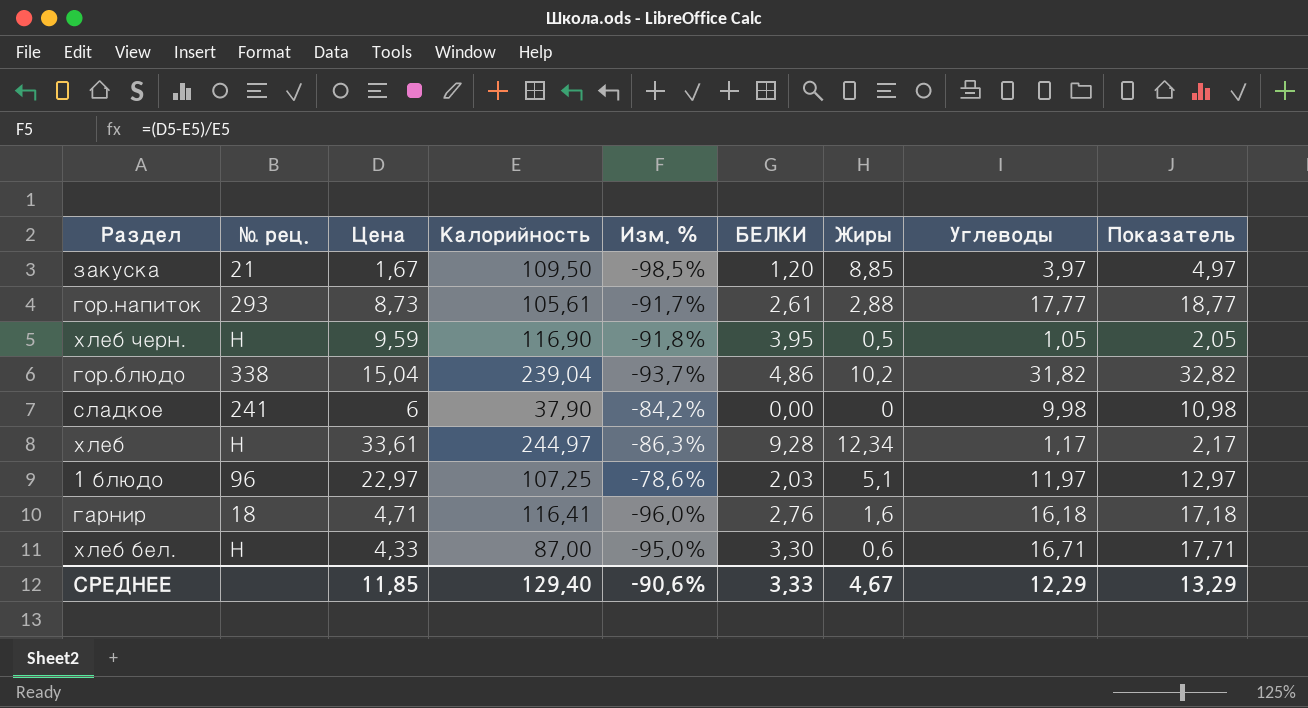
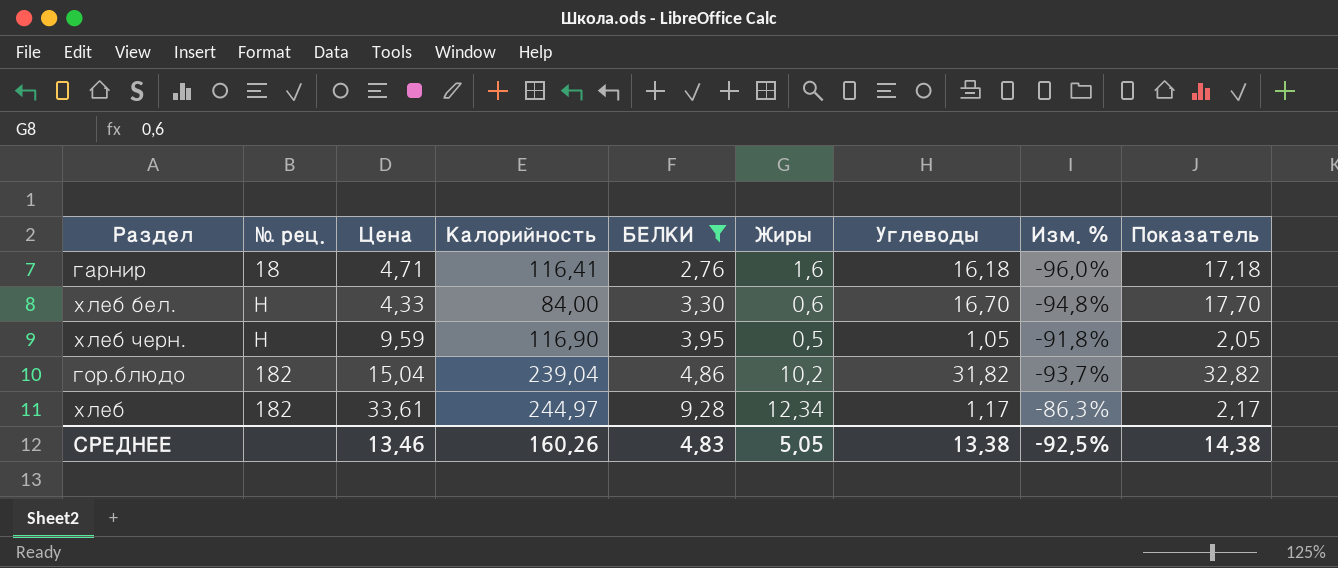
filter: none -> БЕЛКИ >= 2,76
row order: none -> БЕЛКИ ascending
column Изм. % | position: 5 -> 8
хлеб бел. | Калорийность: 87,00 -> 84,00
хлеб бел. | Углеводы: 16,71 -> 16,70
хлеб бел. | Изм. %: -95,0% -> -94,8%
хлеб бел. | Показатель: 17,71 -> 17,70
гор.блюдо | № рец.: 338 -> 182
хлеб | № рец.: Н -> 182
СРЕДНЕЕ | Цена: 11,85 -> 13,46
СРЕДНЕЕ | Калорийность: 129,40 -> 160,26
СРЕДНЕЕ | БЕЛКИ: 3,33 -> 4,83
СРЕДНЕЕ | Жиры: 4,67 -> 5,05
СРЕДНЕЕ | Углеводы: 12,29 -> 13,38
СРЕДНЕЕ | Изм. %: -90,6% -> -92,5%
СРЕДНЕЕ | Показатель: 13,29 -> 14,38

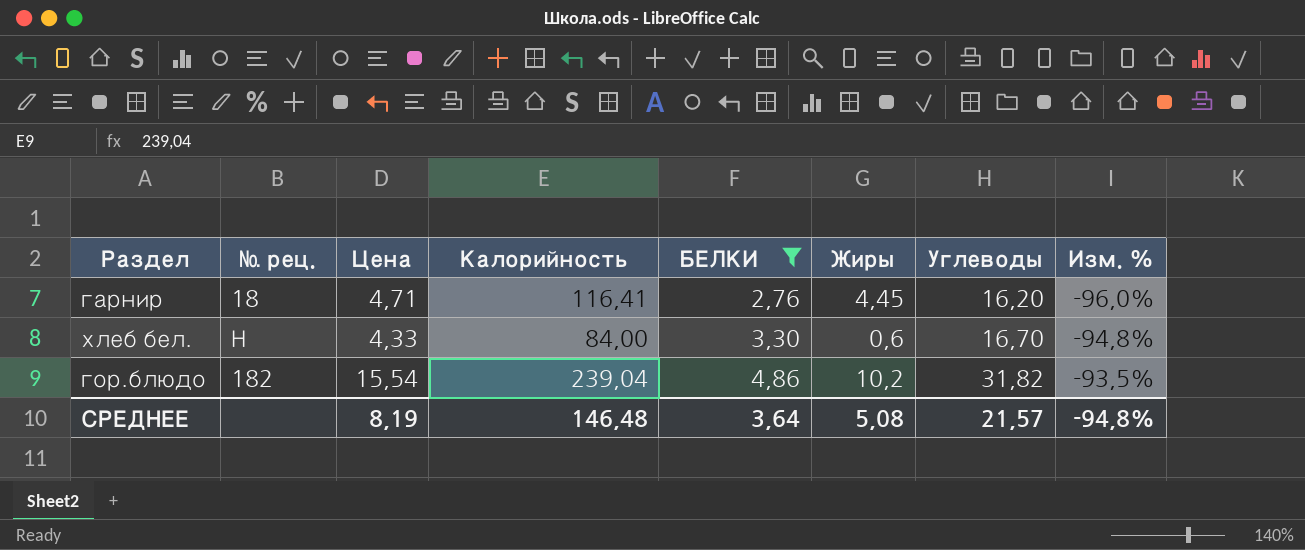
column Показатель | formula: [Углеводы] + 1 -> none
row хлеб черн.: Н | 9,59 | 116,90 | 3,95 | 0,5 | 1,05 | -91,8% | 2,05 -> none
row хлеб: 182 | 33,61 | 244,97 | 9,28 | 12,34 | 1,17 | -86,3% | 2,17 -> none
гарнир | Жиры: 1,6 -> 4,45
гарнир | Углеводы: 16,18 -> 16,20
гор.блюдо | Цена: 15,04 -> 15,54
гор.блюдо | Изм. %: -93,7% -> -93,5%
СРЕДНЕЕ | Цена: 13,46 -> 8,19
СРЕДНЕЕ | Калорийность: 160,26 -> 146,48
СРЕДНЕЕ | БЕЛКИ: 4,83 -> 3,64
СРЕДНЕЕ | Жиры: 5,05 -> 5,08
СРЕДНЕЕ | Углеводы: 13,38 -> 21,57
СРЕДНЕЕ | Изм. %: -92,5% -> -94,8%

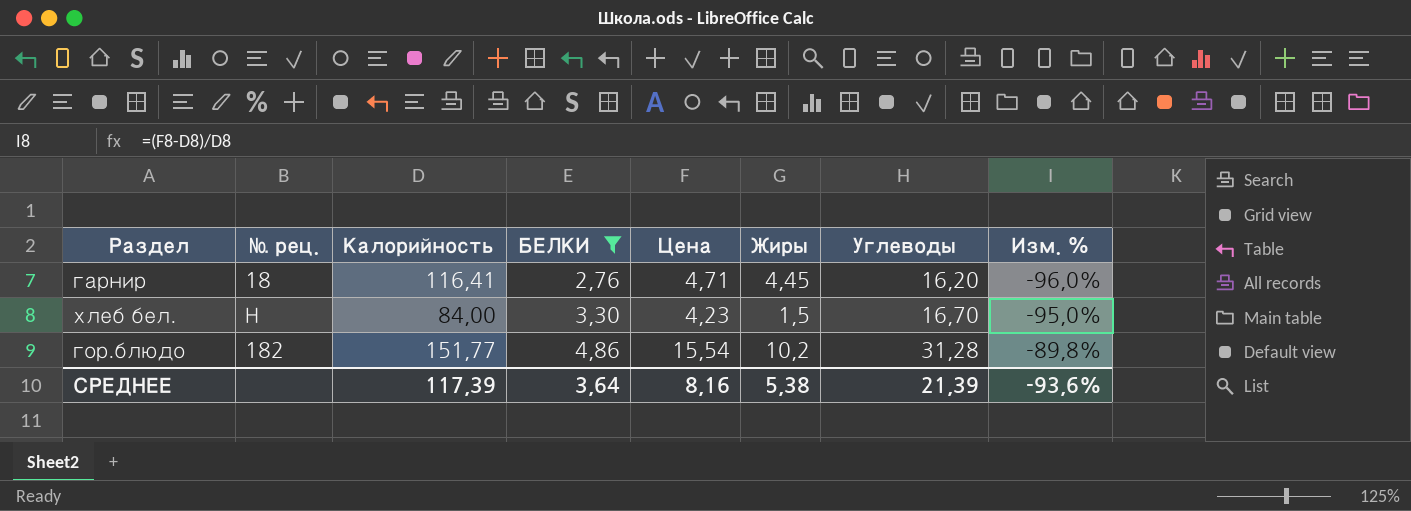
column Цена | position: 3 -> 5
хлеб бел. | Цена: 4,33 -> 4,23
хлеб бел. | Жиры: 0,6 -> 1,5
хлеб бел. | Изм. %: -94,8% -> -95,0%
гор.блюдо | Калорийность: 239,04 -> 151,77
гор.блюдо | Углеводы: 31,82 -> 31,28
гор.блюдо | Изм. %: -93,5% -> -89,8%
СРЕДНЕЕ | Калорийность: 146,48 -> 117,39
СРЕДНЕЕ | Цена: 8,19 -> 8,16
СРЕДНЕЕ | Жиры: 5,08 -> 5,38
СРЕДНЕЕ | Углеводы: 21,57 -> 21,39
СРЕДНЕЕ | Изм. %: -94,8% -> -93,6%

